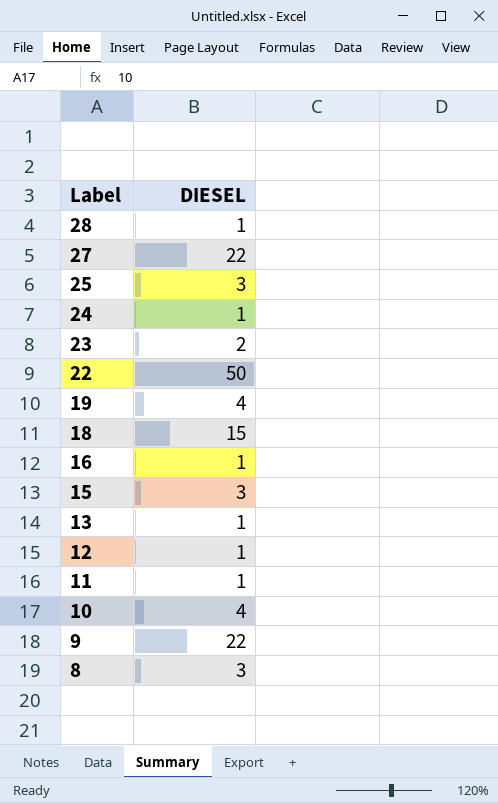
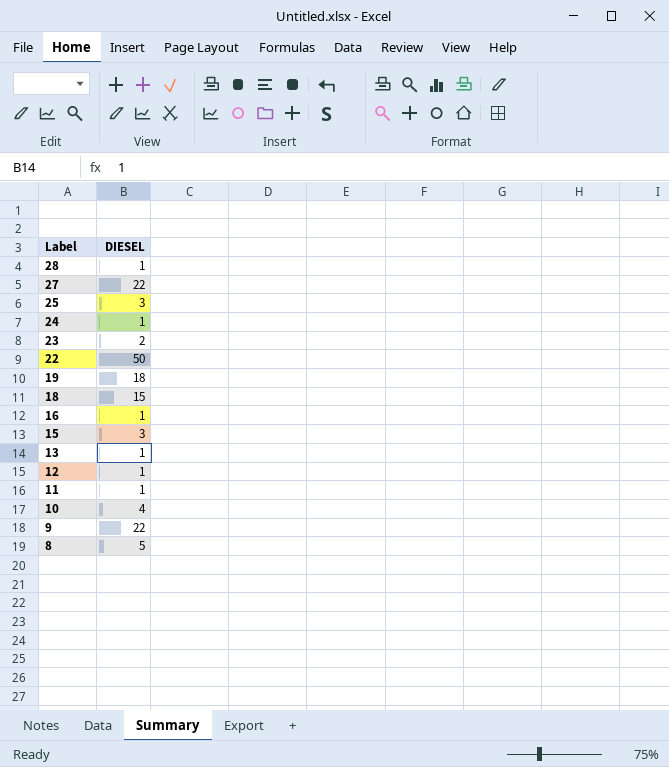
19 | DIESEL: 4 -> 18
8 | DIESEL: 3 -> 5

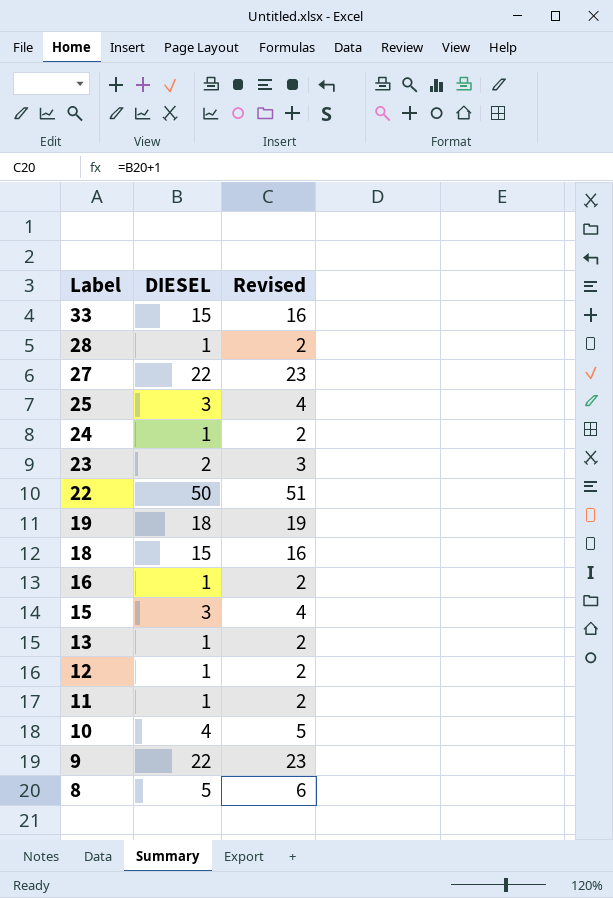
column Revised | formula: none -> [DIESEL] + 1
row 33: none -> 15 | 16

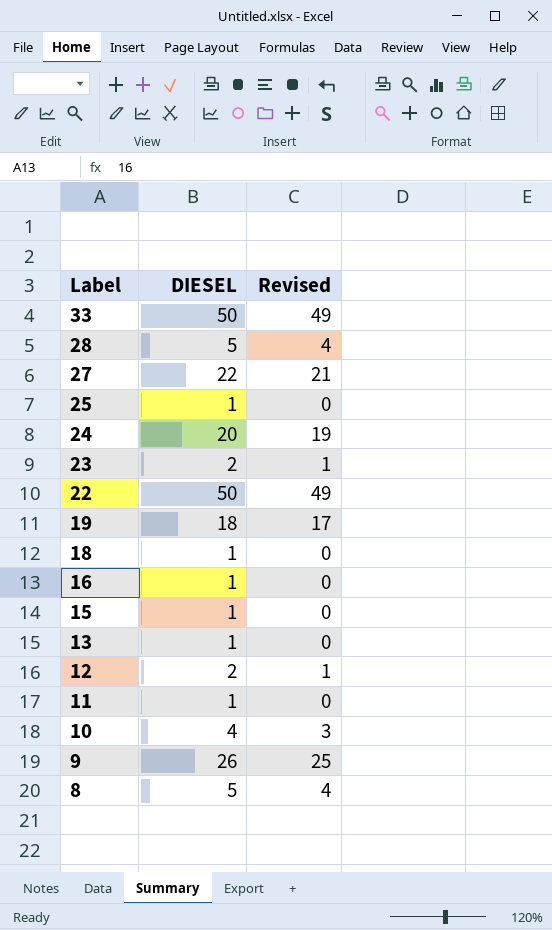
column Revised | formula: [DIESEL] + 1 -> [DIESEL] - 1
33 | DIESEL: 15 -> 50
28 | DIESEL: 1 -> 5
25 | DIESEL: 3 -> 1
24 | DIESEL: 1 -> 20
18 | DIESEL: 15 -> 1
15 | DIESEL: 3 -> 1
12 | DIESEL: 1 -> 2
9 | DIESEL: 22 -> 26

